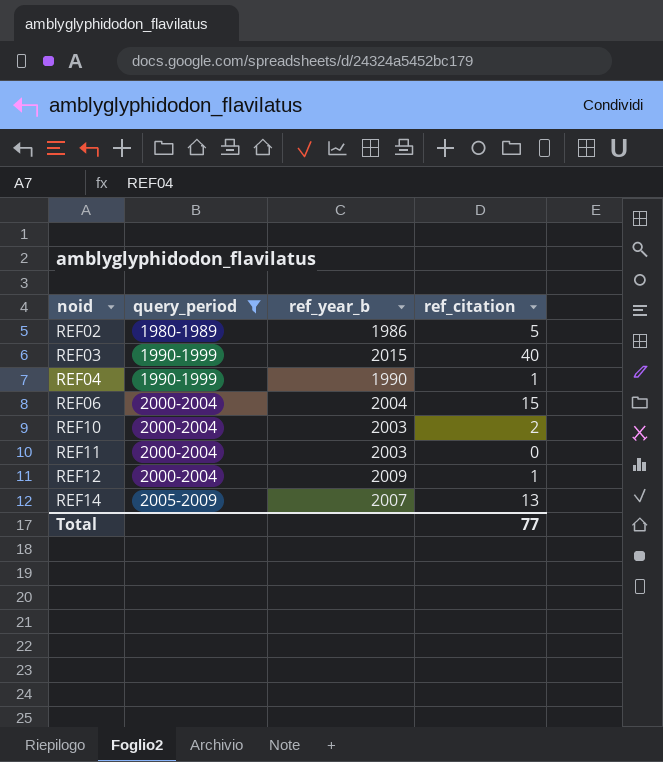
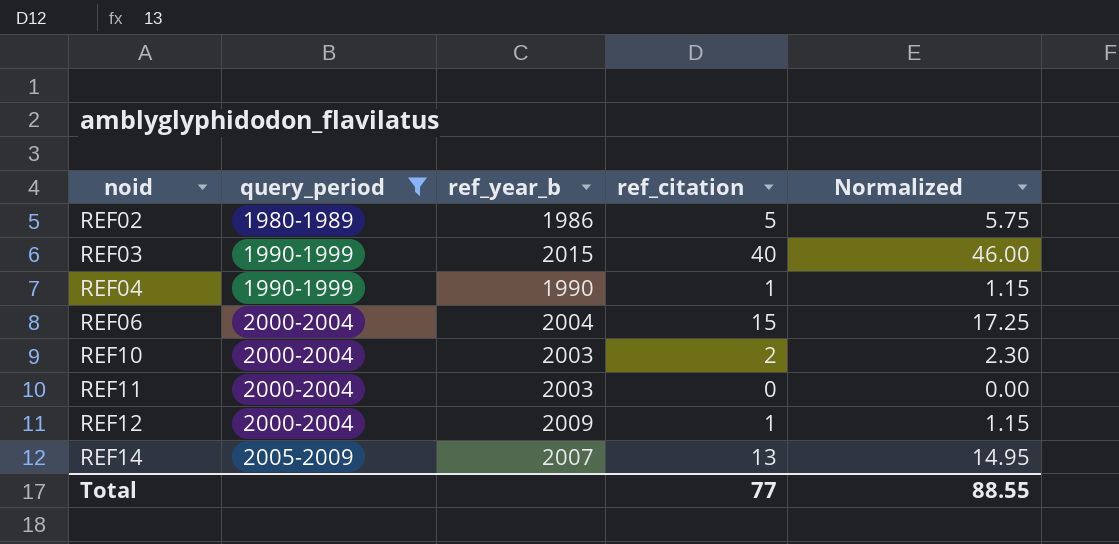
column Normalized | formula: none -> [ref_citation] * 1.15

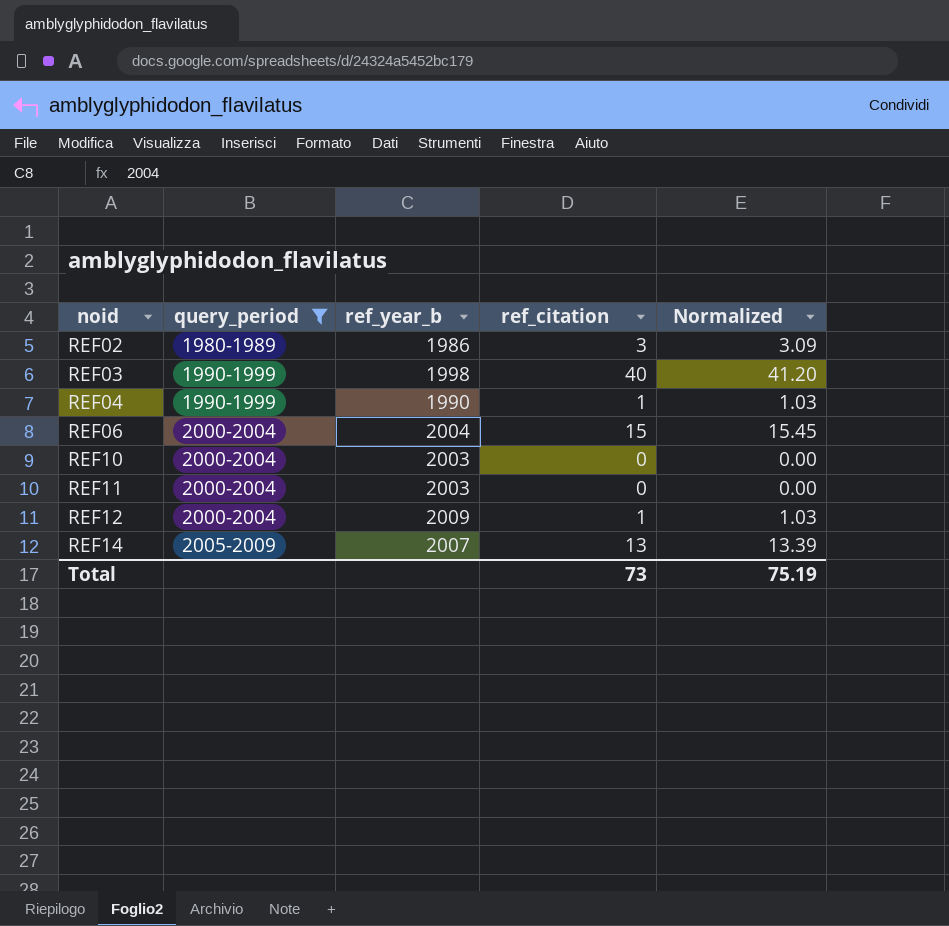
column Normalized | formula: [ref_citation] * 1.15 -> [ref_citation] * 1.03
REF02 | ref_citation: 5 -> 3
REF03 | ref_year_b: 2015 -> 1998
REF10 | ref_citation: 2 -> 0
Total | ref_citation: 77 -> 73
Total | Normalized: 88.55 -> 75.19

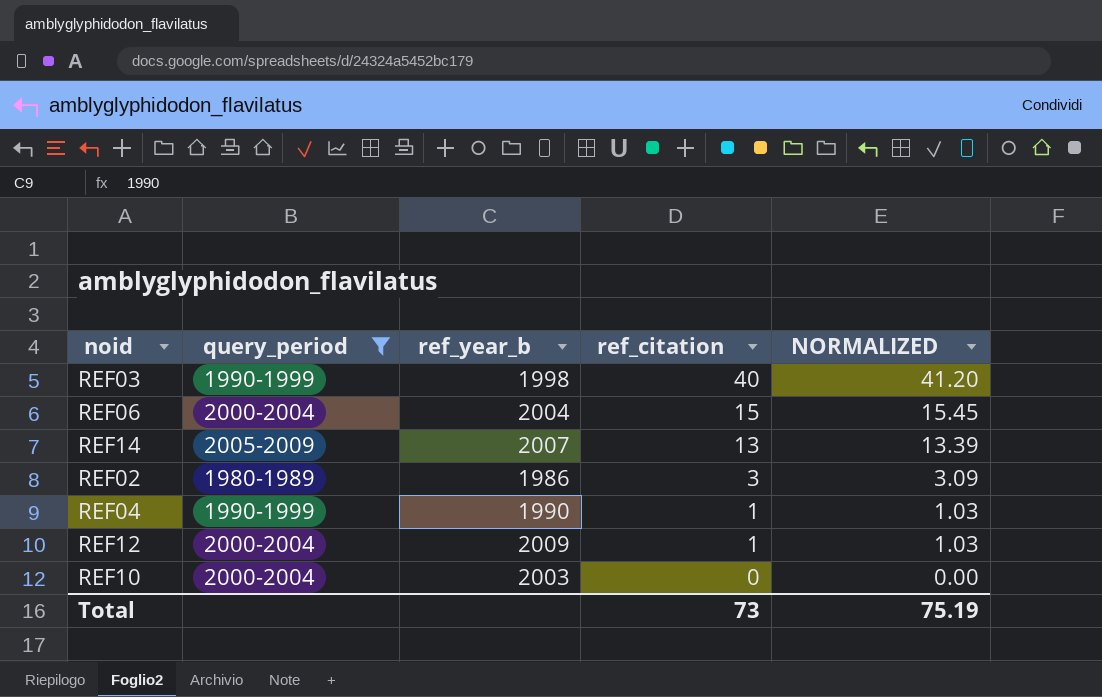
row order: noid ascending -> ref_citation descending
column name: Normalized -> NORMALIZED
row REF11: 2000-2004 | 2003 | 0 | 0.00 -> none

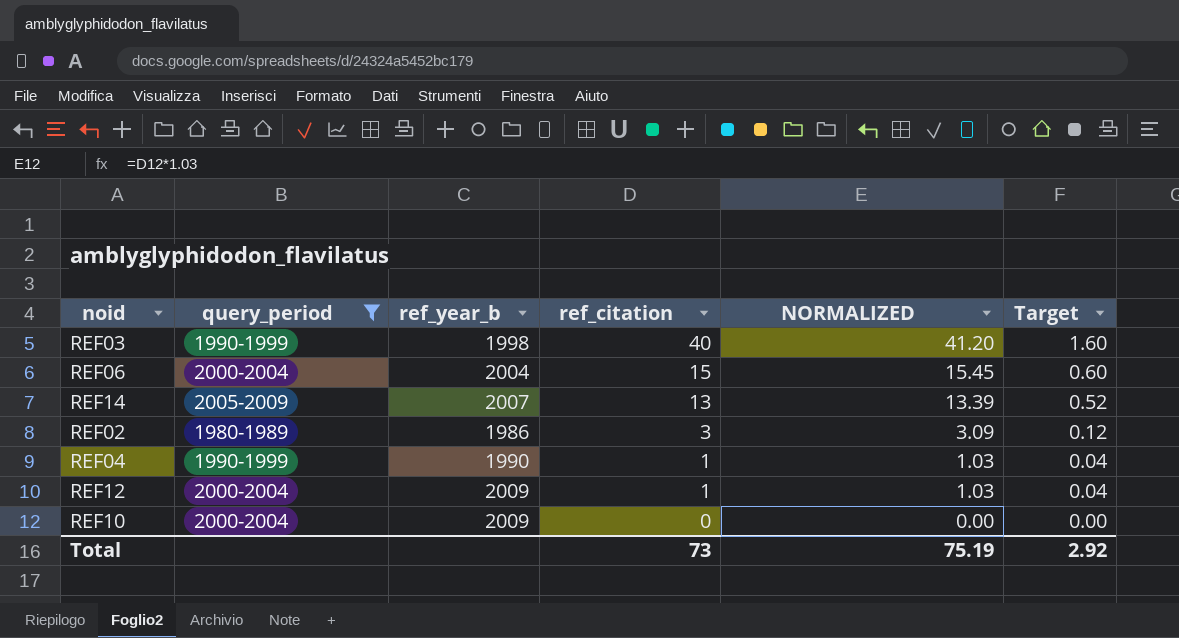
column Target | formula: none -> [ref_citation] * 0.04
REF10 | ref_year_b: 2003 -> 2009

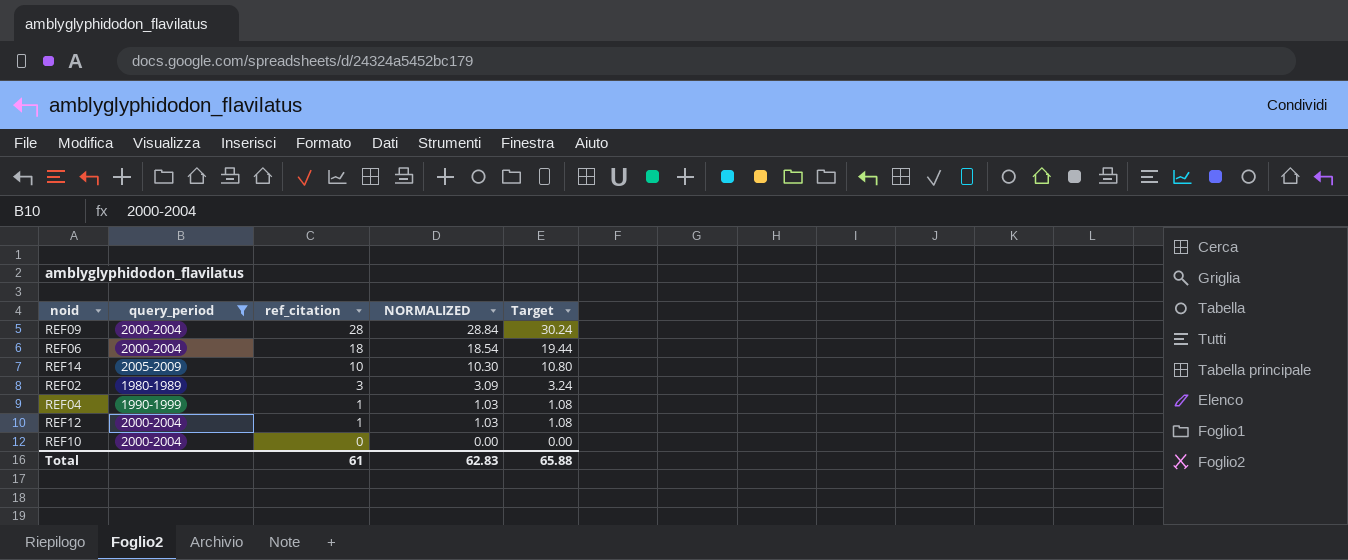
column ref_year_b | position: 3 -> none
column Target | formula: [ref_citation] * 0.04 -> [ref_citation] * 1.08
row REF03: 1990-1999 | 1998 | 40 | 41.20 | 1.60 -> none
row REF09: none -> 2000-2004 | 28 | 28.84 | 30.24
REF06 | ref_citation: 15 -> 18
REF06 | NORMALIZED: 15.45 -> 18.54
REF14 | ref_citation: 13 -> 10
REF14 | NORMALIZED: 13.39 -> 10.30
Total | ref_citation: 73 -> 61
Total | NORMALIZED: 75.19 -> 62.83
Total | Target: 2.92 -> 65.88

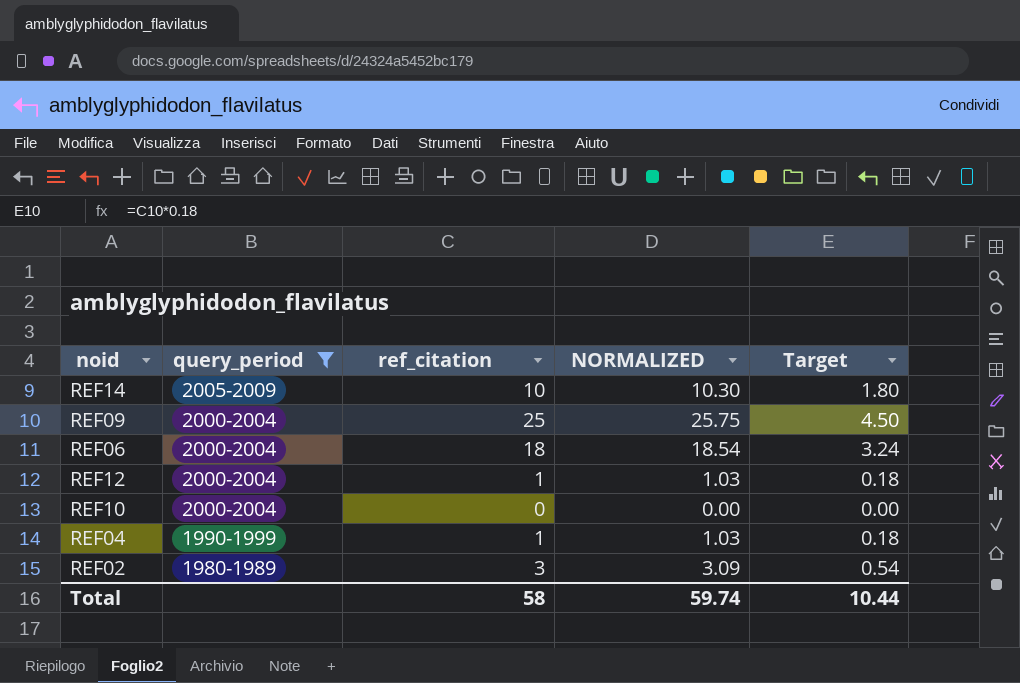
row order: ref_citation descending -> query_period descending
column Target | formula: [ref_citation] * 1.08 -> [ref_citation] * 0.18
REF09 | ref_citation: 28 -> 25
REF09 | NORMALIZED: 28.84 -> 25.75
Total | ref_citation: 61 -> 58
Total | NORMALIZED: 62.83 -> 59.74
Total | Target: 65.88 -> 10.44

